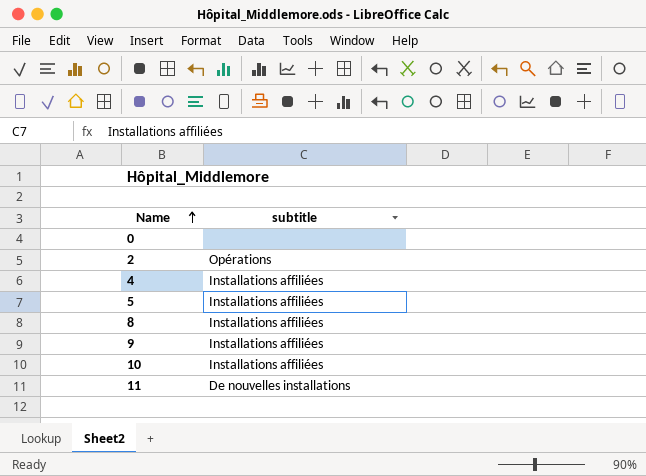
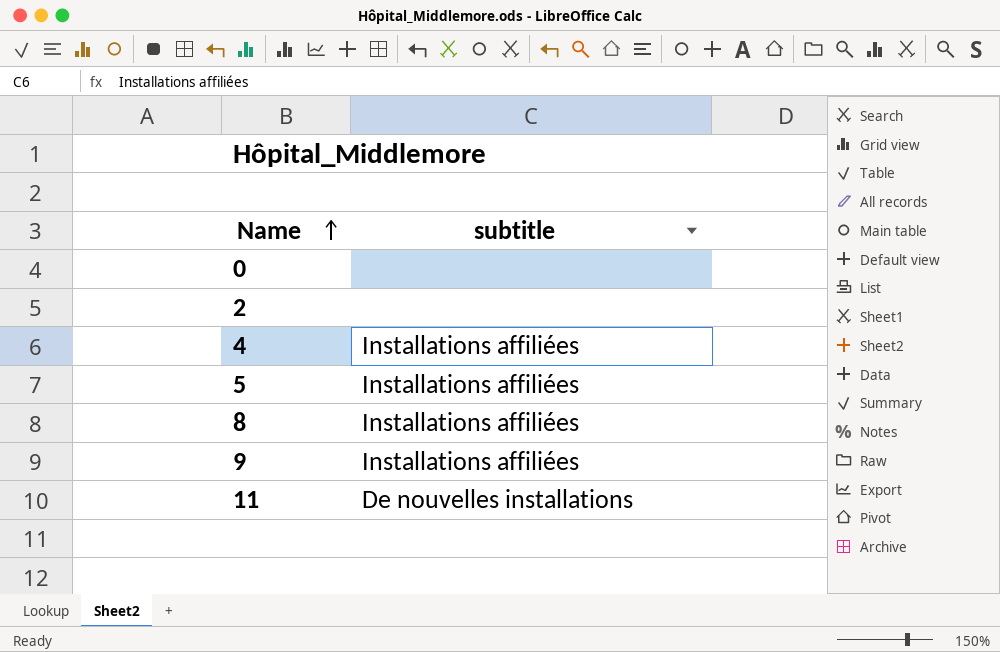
row 10: Installations affiliées -> none
2 | subtitle: Opérations -> none

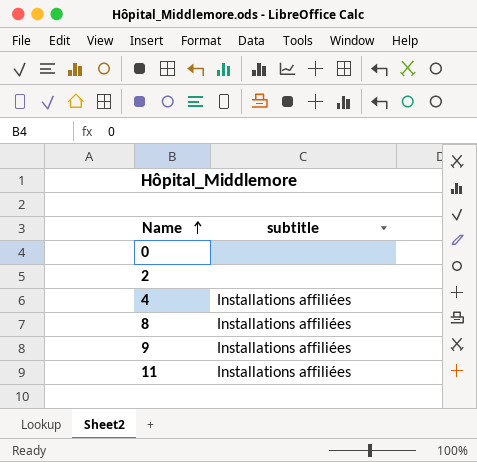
row 5: Installations affiliées -> none
11 | subtitle: De nouvelles installations -> Installations affiliées

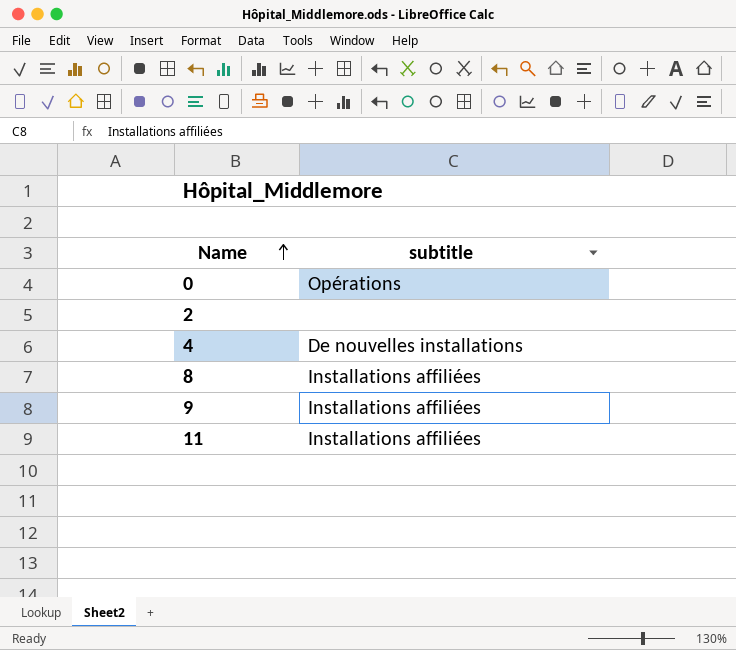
0 | subtitle: none -> Opérations
4 | subtitle: Installations affiliées -> De nouvelles installations

